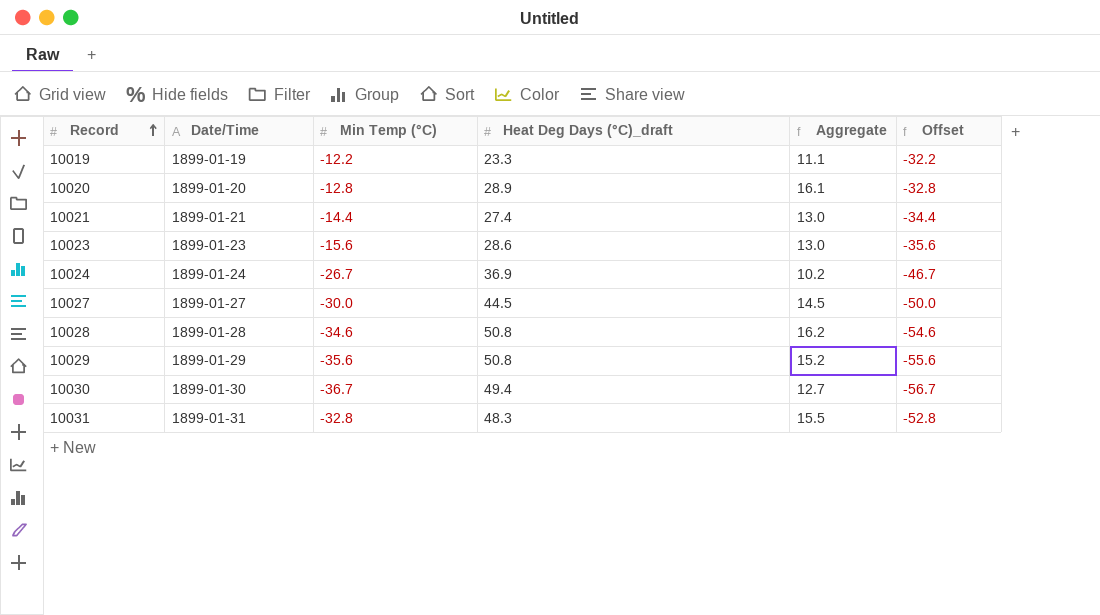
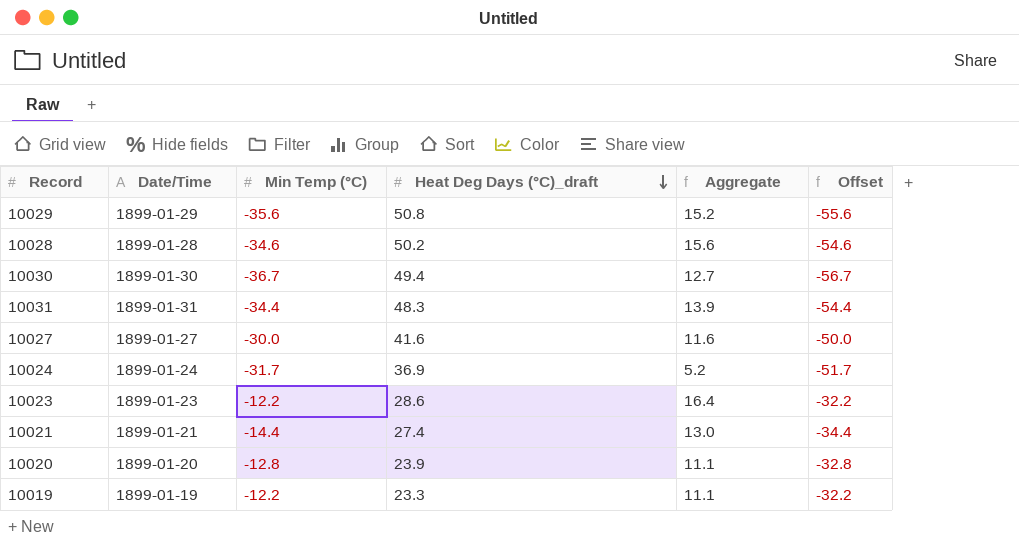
row order: Record ascending -> Heat Deg Days (°C)_draft descending
10028 | Heat Deg Days (°C)_draft: 50.8 -> 50.2
10028 | Aggregate: 16.2 -> 15.6
10031 | Min Temp (°C): -32.8 -> -34.4
10031 | Aggregate: 15.5 -> 13.9
10031 | Offset: -52.8 -> -54.4
10027 | Heat Deg Days (°C)_draft: 44.5 -> 41.6
10027 | Aggregate: 14.5 -> 11.6
10024 | Min Temp (°C): -26.7 -> -31.7
10024 | Aggregate: 10.2 -> 5.2
10024 | Offset: -46.7 -> -51.7
10023 | Min Temp (°C): -15.6 -> -12.2
10023 | Aggregate: 13.0 -> 16.4
10023 | Offset: -35.6 -> -32.2
10020 | Heat Deg Days (°C)_draft: 28.9 -> 23.9
10020 | Aggregate: 16.1 -> 11.1

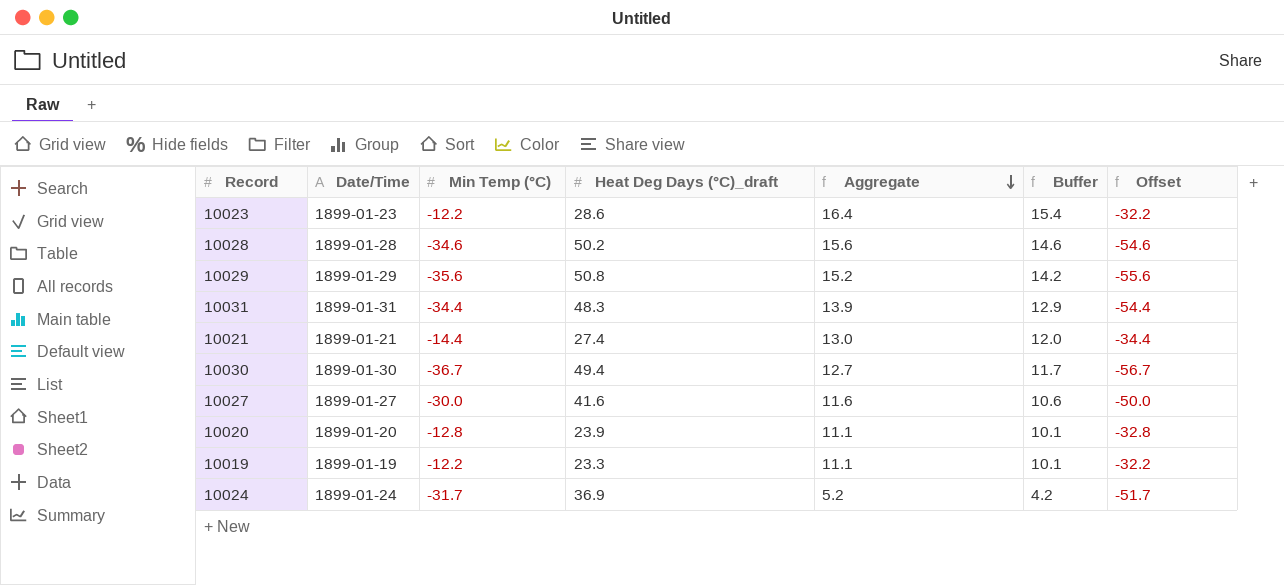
row order: Heat Deg Days (°C)_draft descending -> Aggregate descending
column Buffer | formula: none -> [Aggregate] - 1

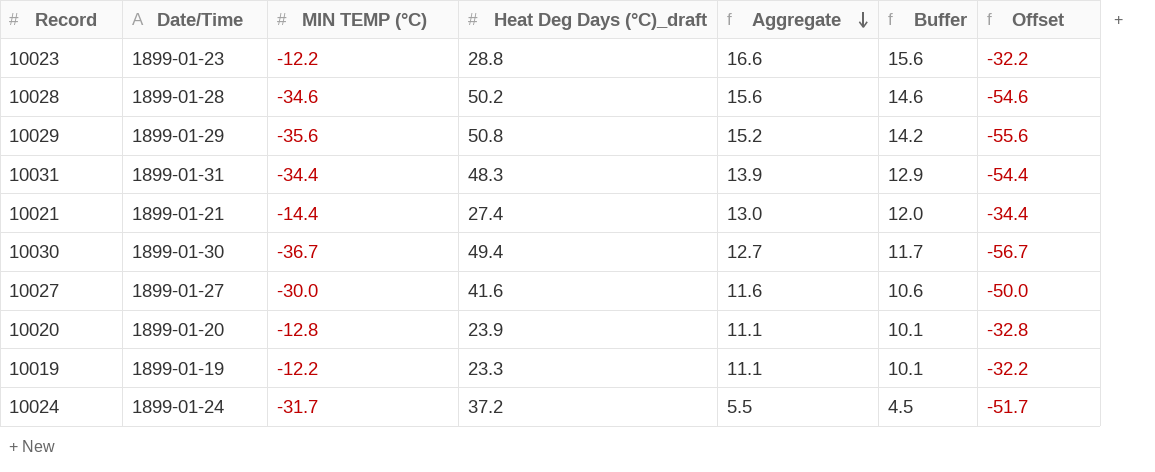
column name: Min Temp (°C) -> MIN TEMP (°C)
10023 | Heat Deg Days (°C)_draft: 28.6 -> 28.8
10023 | Aggregate: 16.4 -> 16.6
10023 | Buffer: 15.4 -> 15.6
10024 | Heat Deg Days (°C)_draft: 36.9 -> 37.2
10024 | Aggregate: 5.2 -> 5.5
10024 | Buffer: 4.2 -> 4.5

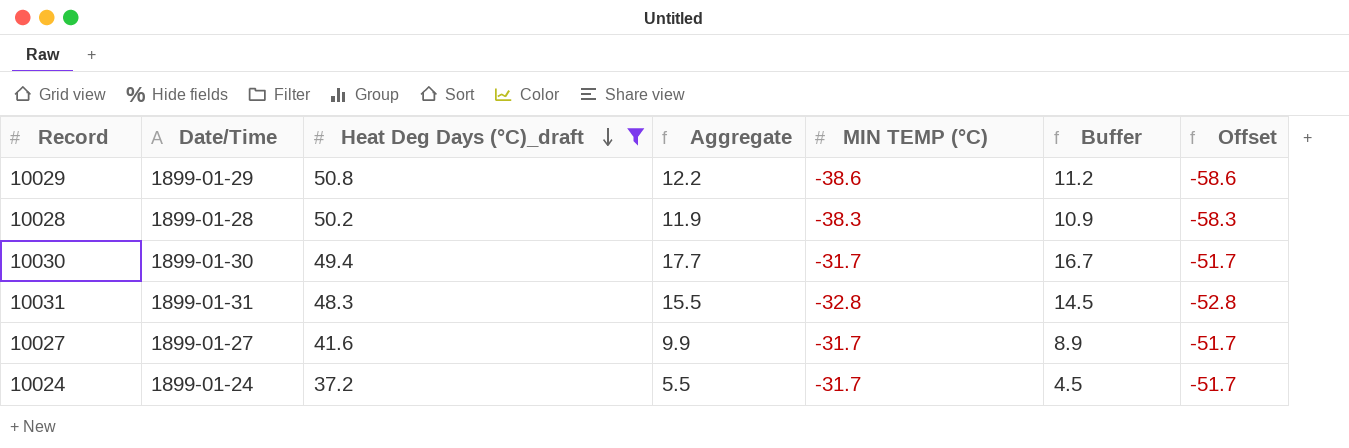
filter: none -> Heat Deg Days (°C)_draft >= 37.2
row order: Aggregate descending -> Heat Deg Days (°C)_draft descending
column MIN TEMP (°C) | position: 3 -> 5
10029 | Aggregate: 15.2 -> 12.2
10029 | MIN TEMP (°C): -35.6 -> -38.6
10029 | Buffer: 14.2 -> 11.2
10029 | Offset: -55.6 -> -58.6
10028 | Aggregate: 15.6 -> 11.9
10028 | MIN TEMP (°C): -34.6 -> -38.3
10028 | Buffer: 14.6 -> 10.9
10028 | Offset: -54.6 -> -58.3
10030 | Aggregate: 12.7 -> 17.7
10030 | MIN TEMP (°C): -36.7 -> -31.7
10030 | Buffer: 11.7 -> 16.7
10030 | Offset: -56.7 -> -51.7
10031 | Aggregate: 13.9 -> 15.5
10031 | MIN TEMP (°C): -34.4 -> -32.8
10031 | Buffer: 12.9 -> 14.5
10031 | Offset: -54.4 -> -52.8
10027 | Aggregate: 11.6 -> 9.9
10027 | MIN TEMP (°C): -30.0 -> -31.7
10027 | Buffer: 10.6 -> 8.9
10027 | Offset: -50.0 -> -51.7

